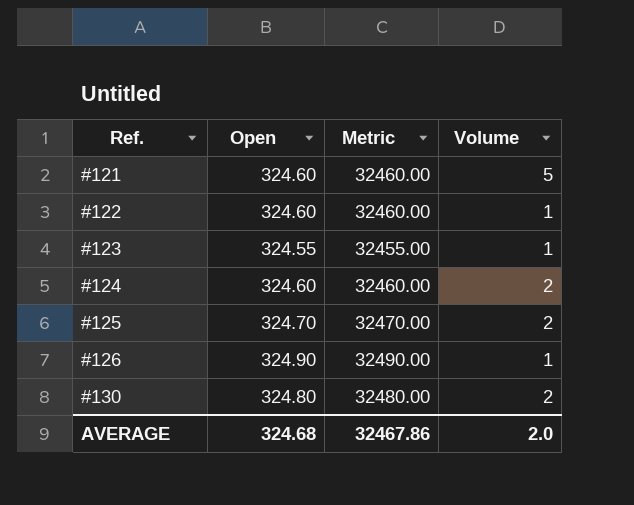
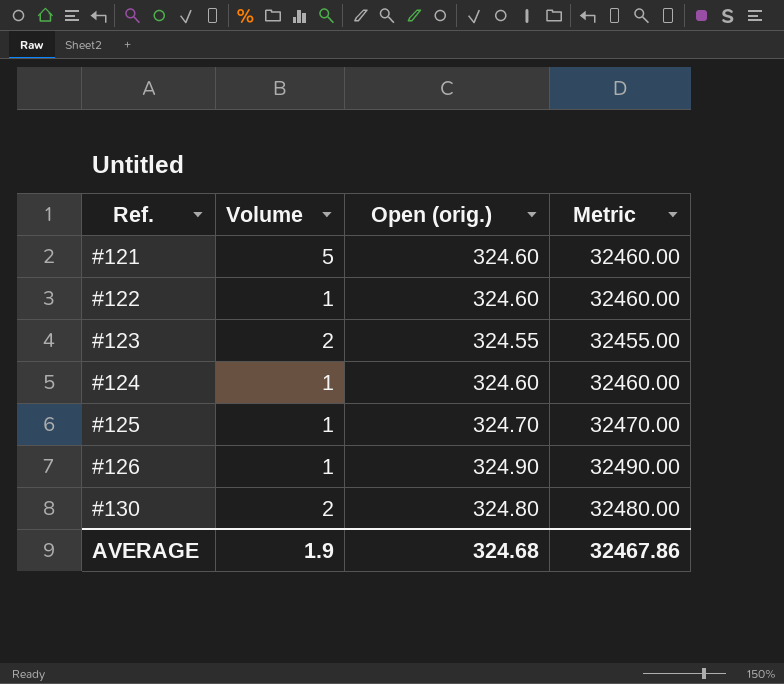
column Volume | position: 4 -> 2
column name: Open -> Open (orig.)
#123 | Volume: 1 -> 2
#124 | Volume: 2 -> 1
#125 | Volume: 2 -> 1
AVERAGE | Volume: 2.0 -> 1.9

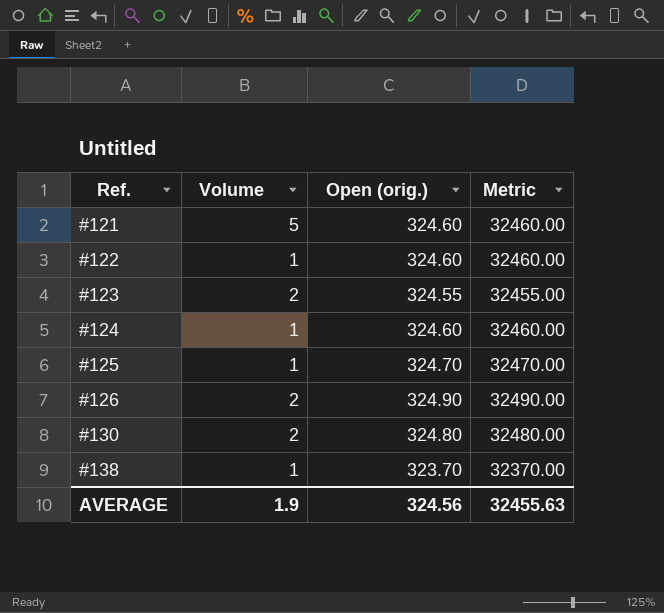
#126 | Volume: 1 -> 2
row #138: none -> 1 | 323.70 | 32370.00
AVERAGE | Open (orig.): 324.68 -> 324.56
AVERAGE | Metric: 32467.86 -> 32455.63

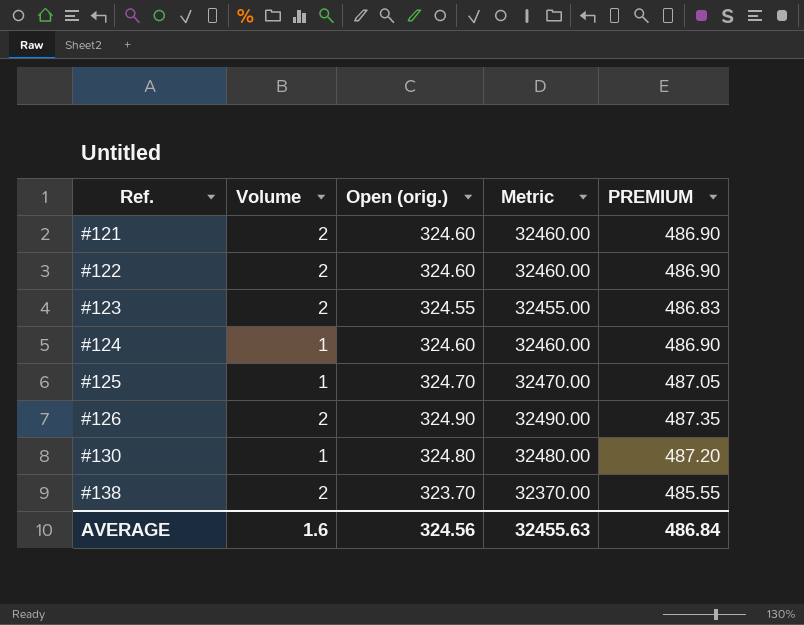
column PREMIUM | formula: none -> [Open (orig.)] * 1.5
#121 | Volume: 5 -> 2
#122 | Volume: 1 -> 2
#130 | Volume: 2 -> 1
#138 | Volume: 1 -> 2
AVERAGE | Volume: 1.9 -> 1.6

